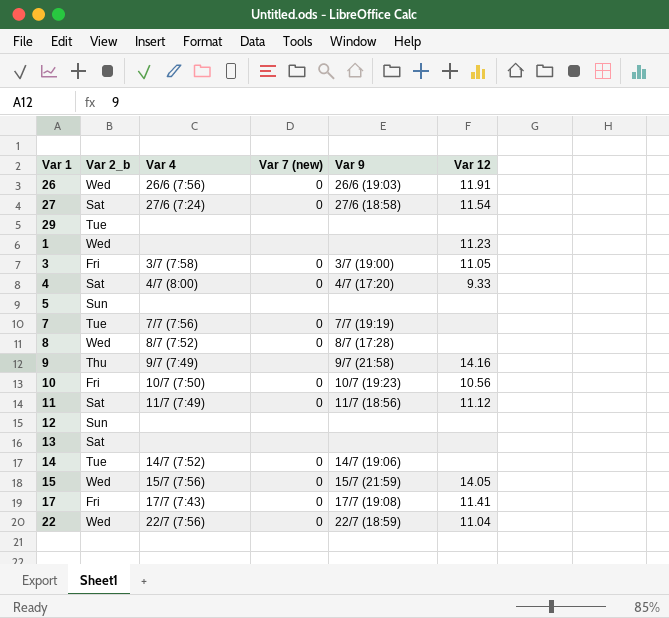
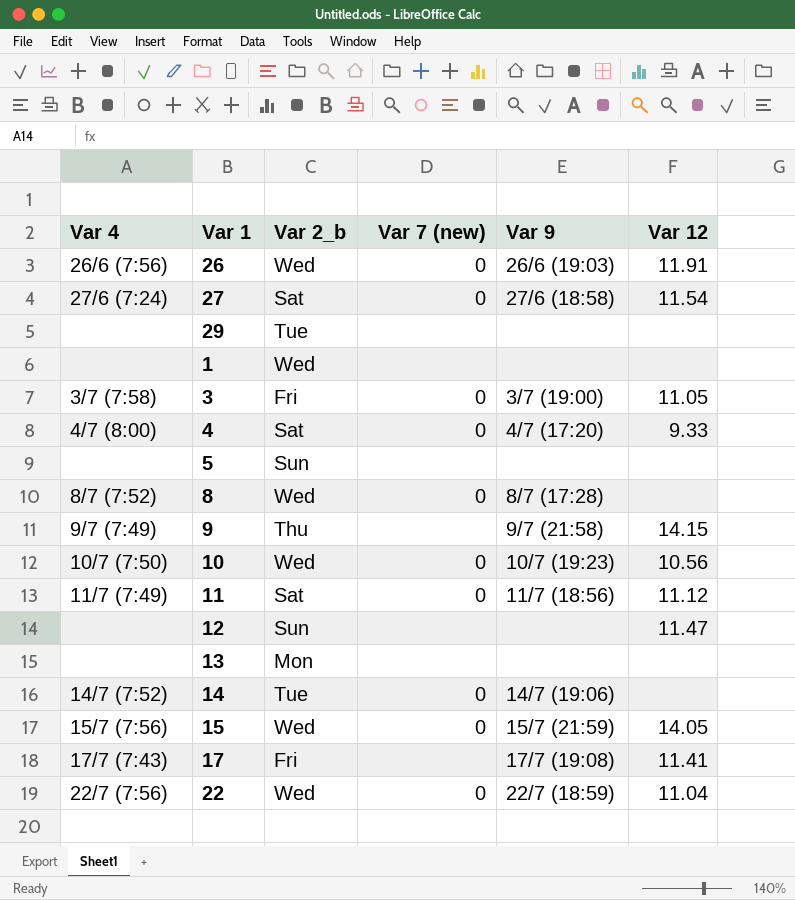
column Var 4 | position: 3 -> 1
row 7: Tue | 7/7 (7:56) | 0 | 7/7 (19:19) | none -> none
1 | Var 12: 11.23 -> none
9 | Var 12: 14.16 -> 14.15
10 | Var 2_b: Fri -> Wed
12 | Var 12: none -> 11.47
13 | Var 2_b: Sat -> Mon
17 | Var 7 (new): 0 -> none

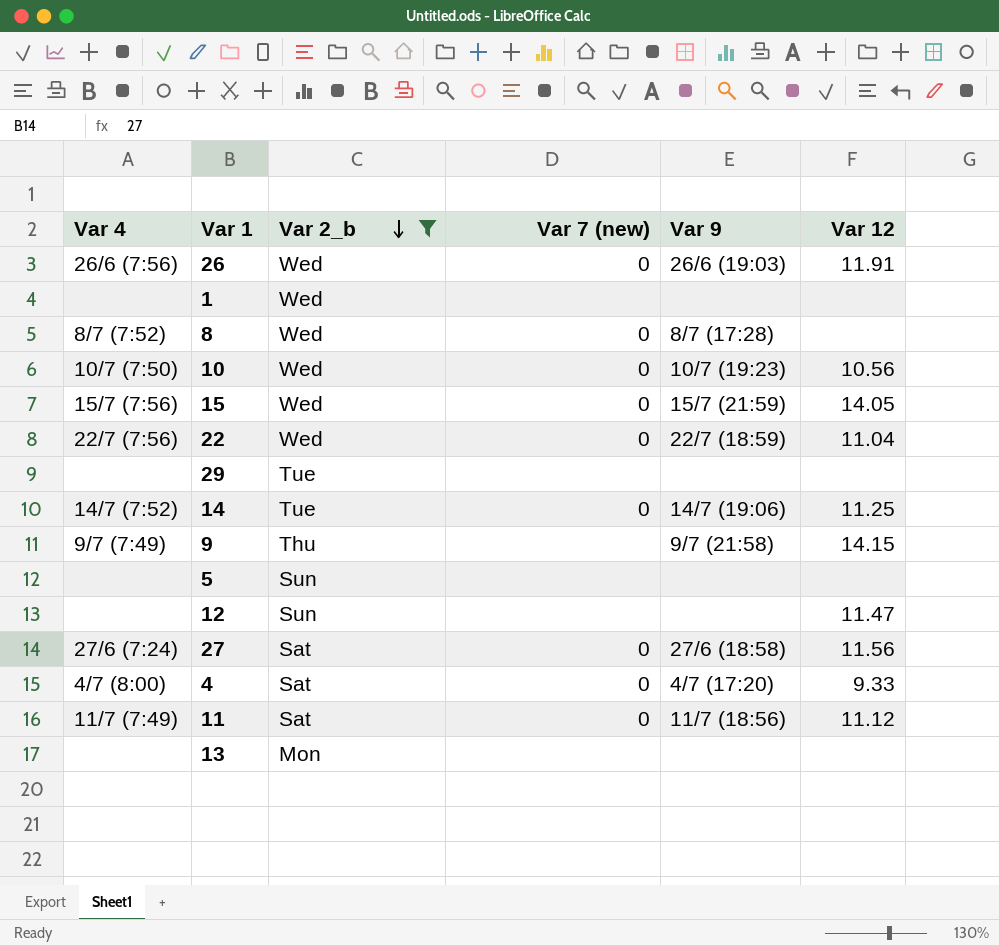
filter: none -> Var 2_b != Fri
row order: none -> Var 2_b descending
14 | Var 12: none -> 11.25
27 | Var 12: 11.54 -> 11.56

